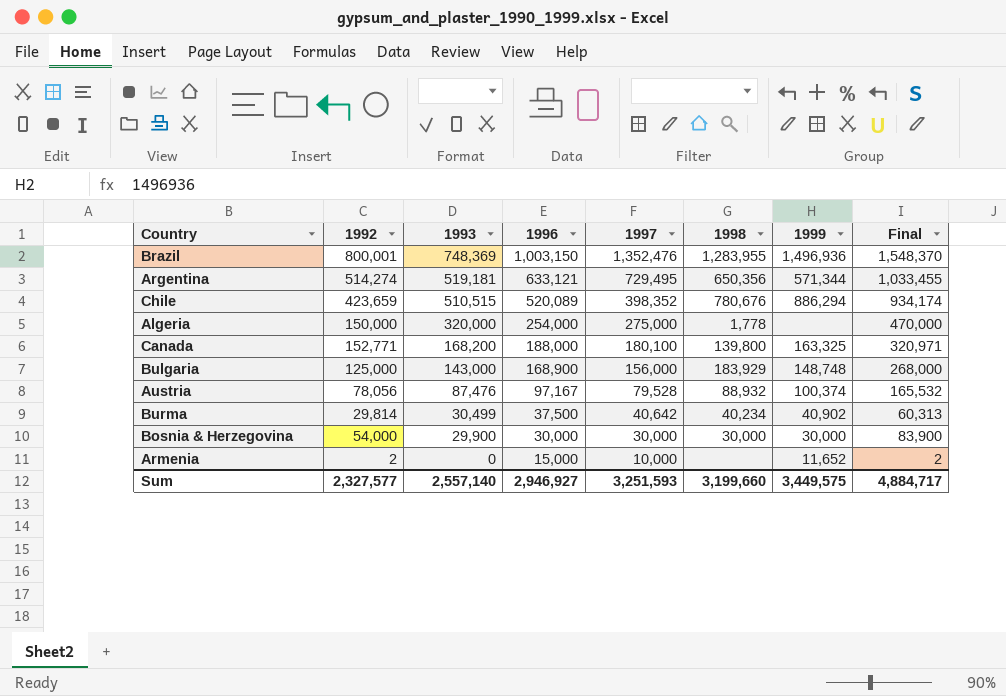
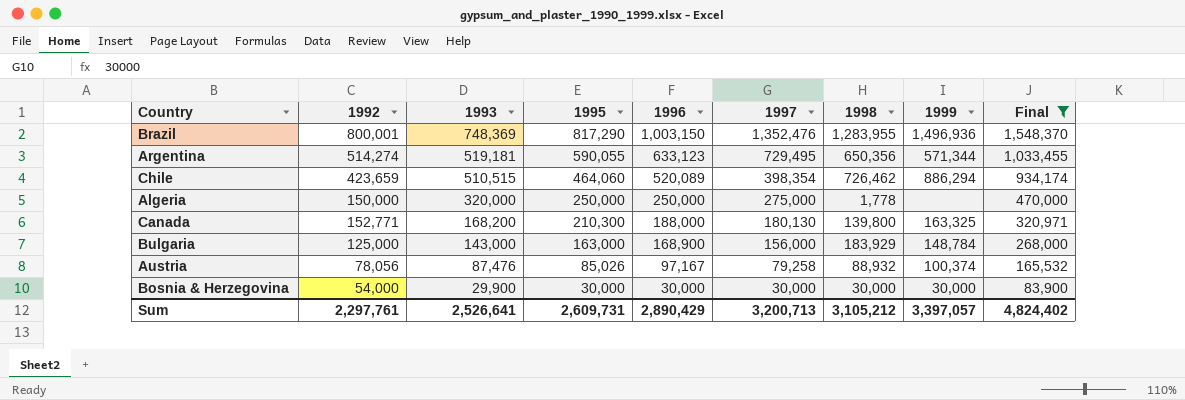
filter: none -> Final >= 83,900
column 1995 | position: none -> 4
Argentina | 1996: 633,121 -> 633,123
Chile | 1997: 398,352 -> 398,354
Chile | 1998: 780,676 -> 726,462
Algeria | 1996: 254,000 -> 250,000
Canada | 1997: 180,100 -> 180,130
Bulgaria | 1999: 148,748 -> 148,784
Austria | 1997: 79,528 -> 79,258
Sum | 1992: 2,327,577 -> 2,297,761
Sum | 1993: 2,557,140 -> 2,526,641
Sum | 1996: 2,946,927 -> 2,890,429
Sum | 1997: 3,251,593 -> 3,200,713
Sum | 1998: 3,199,660 -> 3,105,212
Sum | 1999: 3,449,575 -> 3,397,057
Sum | Final: 4,884,717 -> 4,824,402

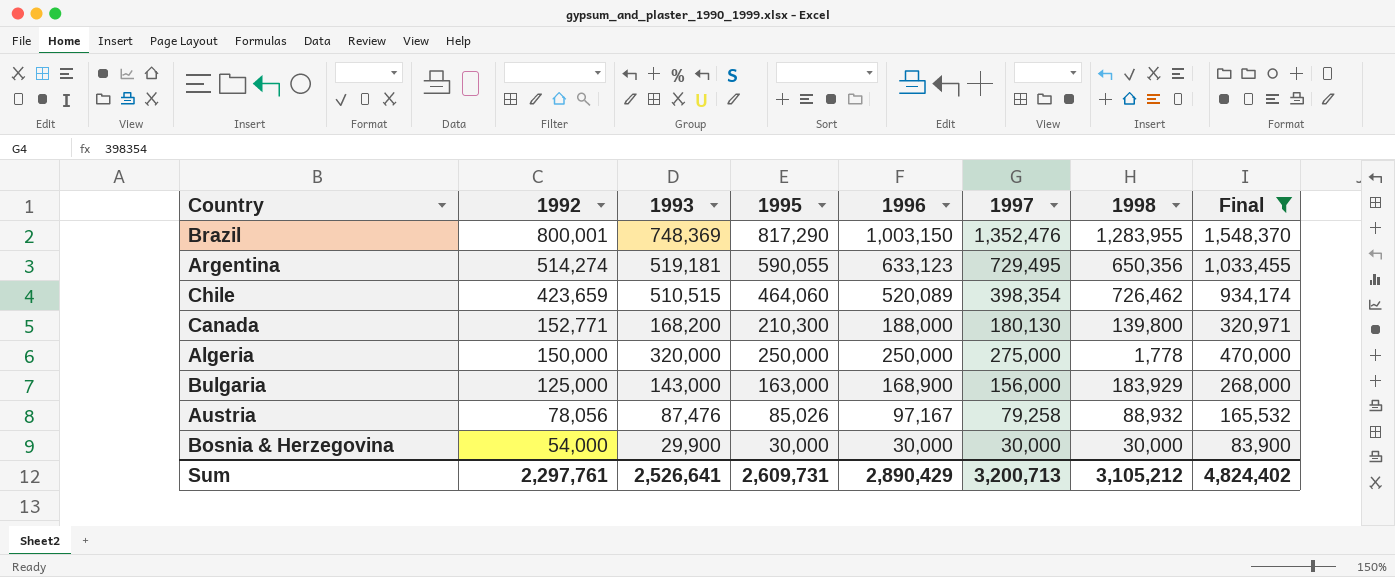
row order: 1993 descending -> 1992 descending
column 1999 | position: 8 -> none

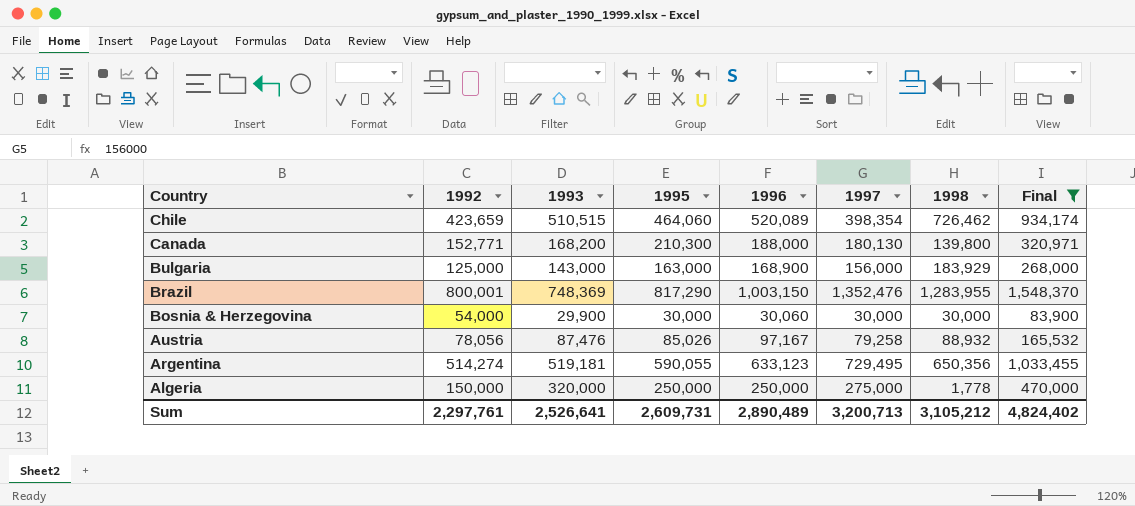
row order: 1992 descending -> Country descending
Bosnia & Herzegovina | 1996: 30,000 -> 30,060
Sum | 1996: 2,890,429 -> 2,890,489

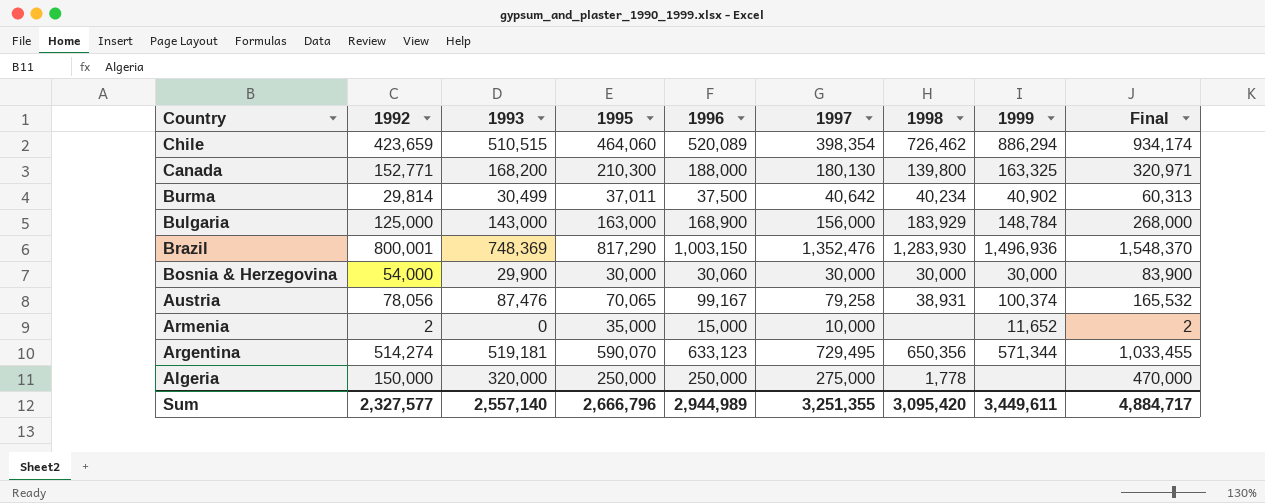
filter: Final >= 83,900 -> none
column 1999 | position: none -> 8
Brazil | 1998: 1,283,955 -> 1,283,930
Austria | 1995: 85,026 -> 70,065
Austria | 1996: 97,167 -> 99,167
Austria | 1998: 88,932 -> 38,931
Argentina | 1995: 590,055 -> 590,070
Sum | 1992: 2,297,761 -> 2,327,577
Sum | 1993: 2,526,641 -> 2,557,140
Sum | 1995: 2,609,731 -> 2,666,796
Sum | 1996: 2,890,489 -> 2,944,989
Sum | 1997: 3,200,713 -> 3,251,355
Sum | 1998: 3,105,212 -> 3,095,420
Sum | Final: 4,824,402 -> 4,884,717

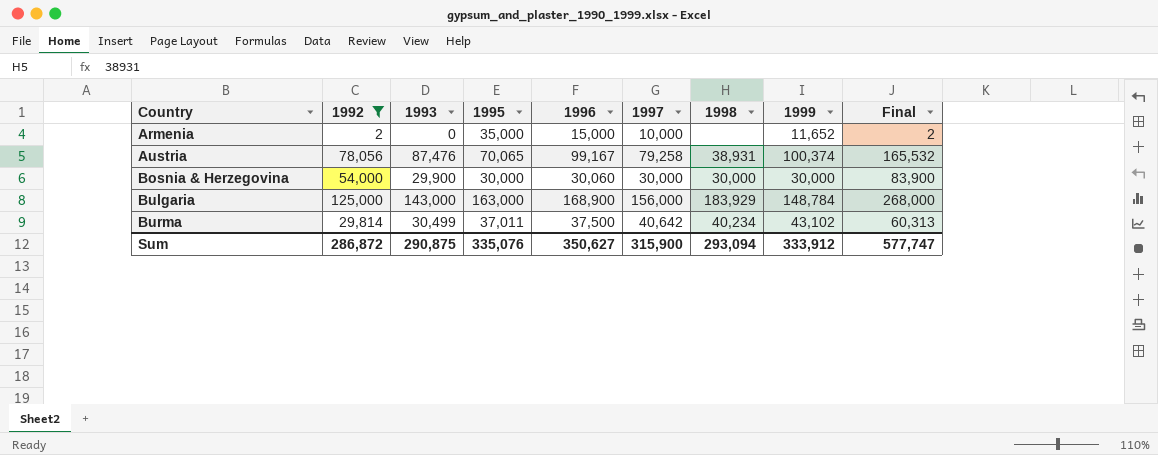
filter: none -> 1992 <= 125,000
row order: Country descending -> Country ascending
Burma | 1999: 40,902 -> 43,102
Sum | 1992: 2,327,577 -> 286,872
Sum | 1993: 2,557,140 -> 290,875
Sum | 1995: 2,666,796 -> 335,076
Sum | 1996: 2,944,989 -> 350,627
Sum | 1997: 3,251,355 -> 315,900
Sum | 1998: 3,095,420 -> 293,094
Sum | 1999: 3,449,611 -> 333,912
Sum | Final: 4,884,717 -> 577,747

